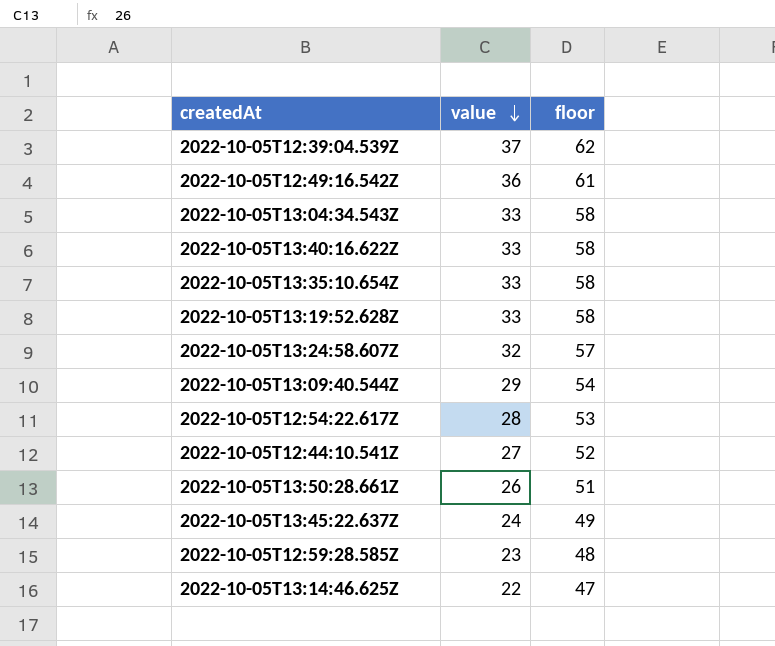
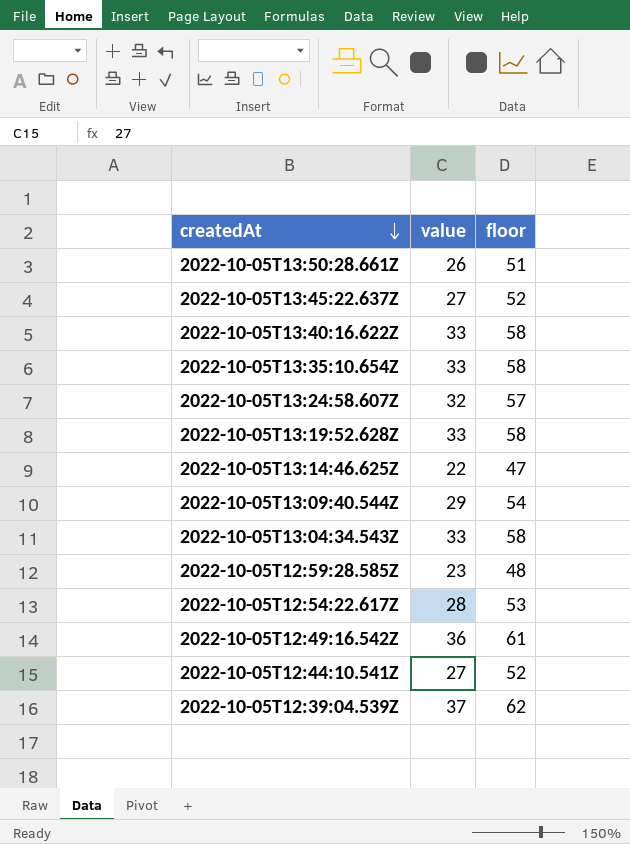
row order: value descending -> createdAt descending
2022-10-05T13:45:22.637Z | value: 24 -> 27
2022-10-05T13:45:22.637Z | floor: 49 -> 52

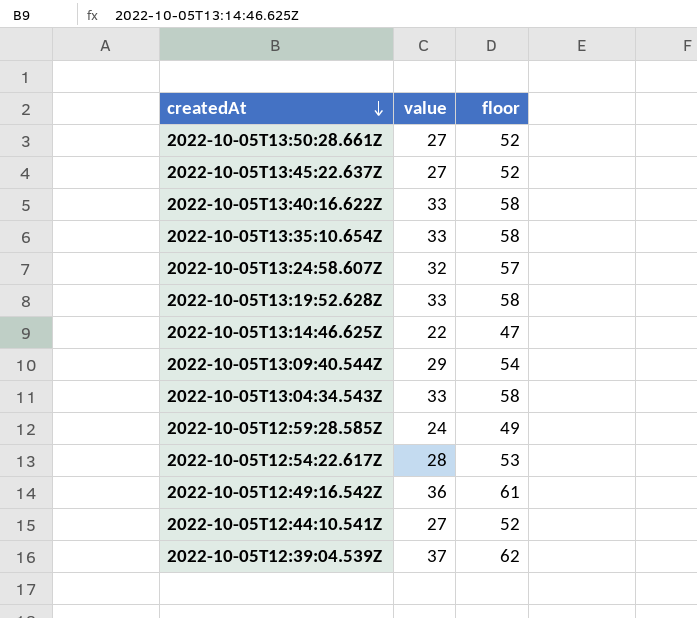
2022-10-05T13:50:28.661Z | value: 26 -> 27
2022-10-05T13:50:28.661Z | floor: 51 -> 52
2022-10-05T12:59:28.585Z | value: 23 -> 24
2022-10-05T12:59:28.585Z | floor: 48 -> 49

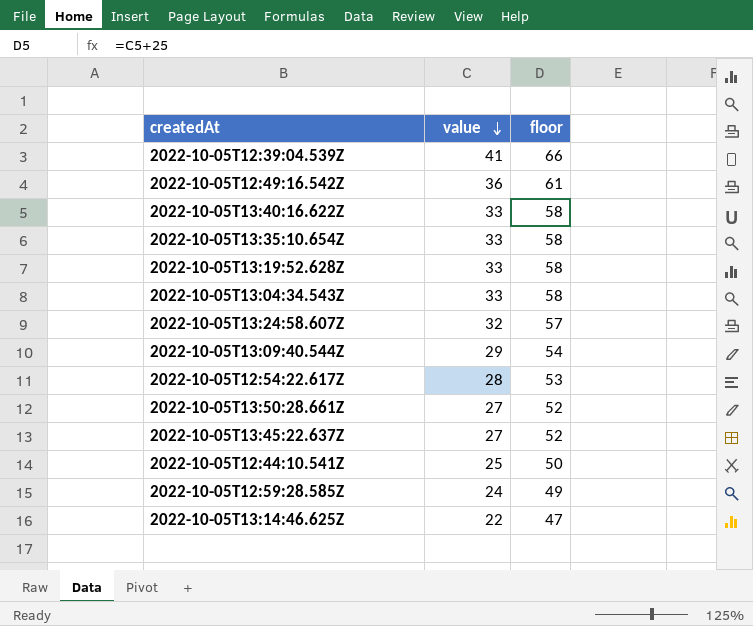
row order: createdAt descending -> value descending
2022-10-05T12:39:04.539Z | value: 37 -> 41
2022-10-05T12:39:04.539Z | floor: 62 -> 66
2022-10-05T12:44:10.541Z | value: 27 -> 25
2022-10-05T12:44:10.541Z | floor: 52 -> 50

